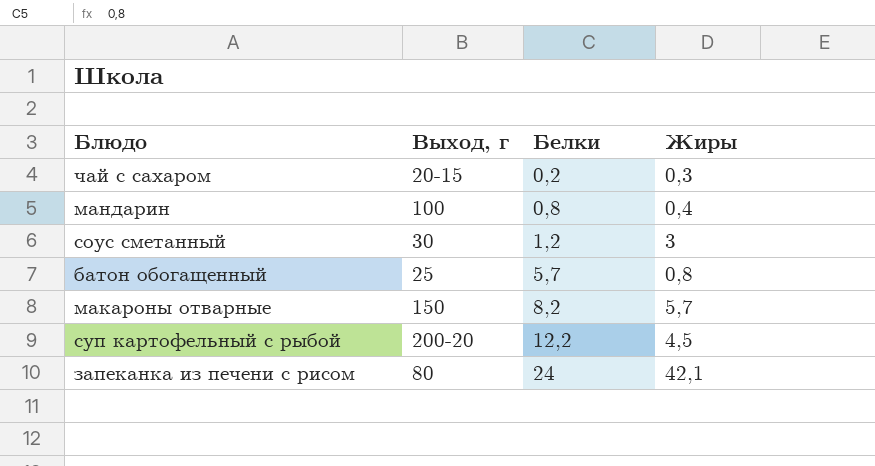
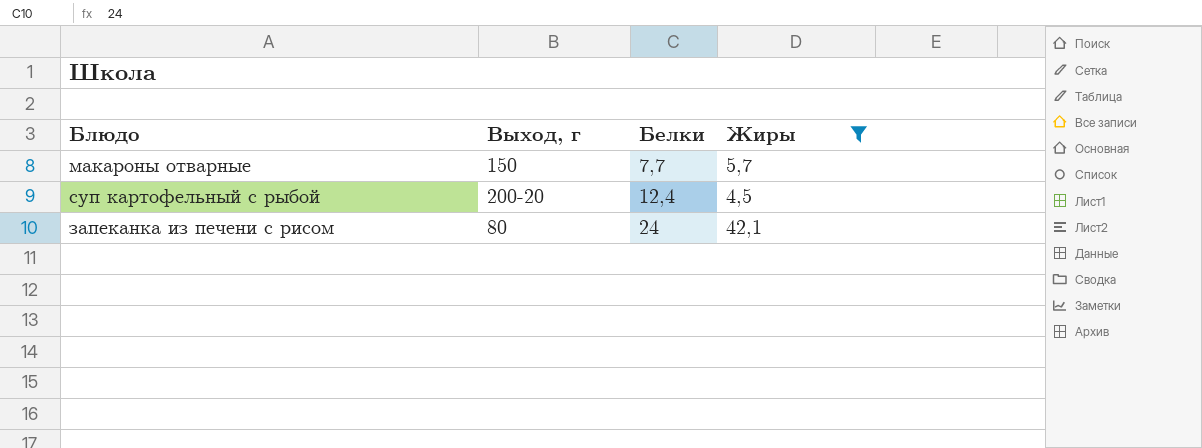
filter: none -> Жиры >= 4,5
макароны отварные | Белки: 8,2 -> 7,7
суп картофельный с рыбой | Белки: 12,2 -> 12,4

